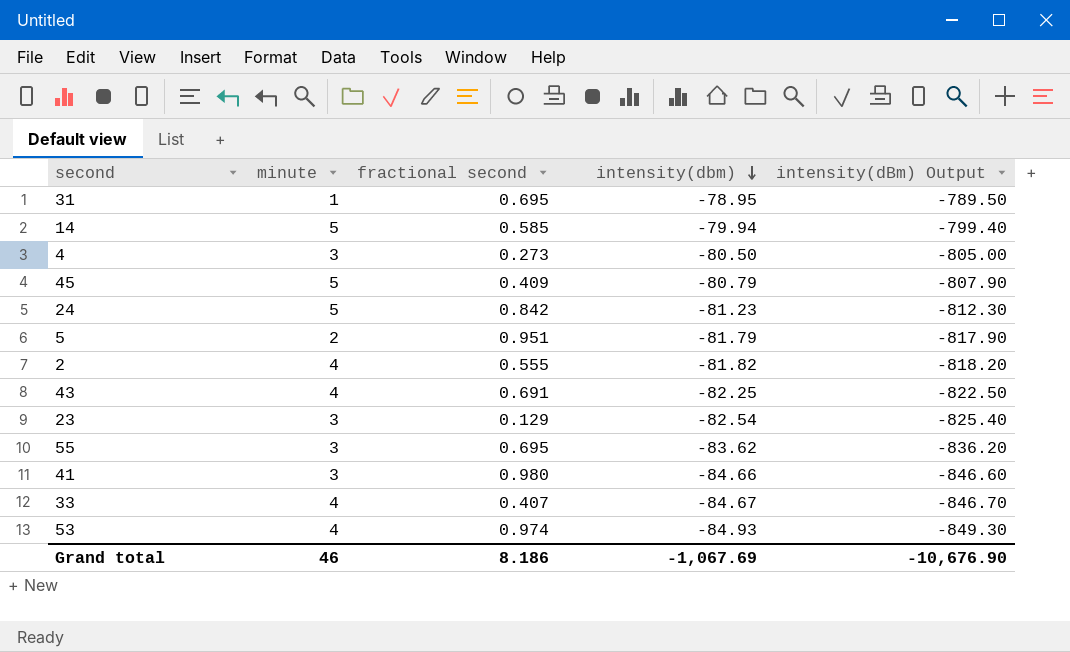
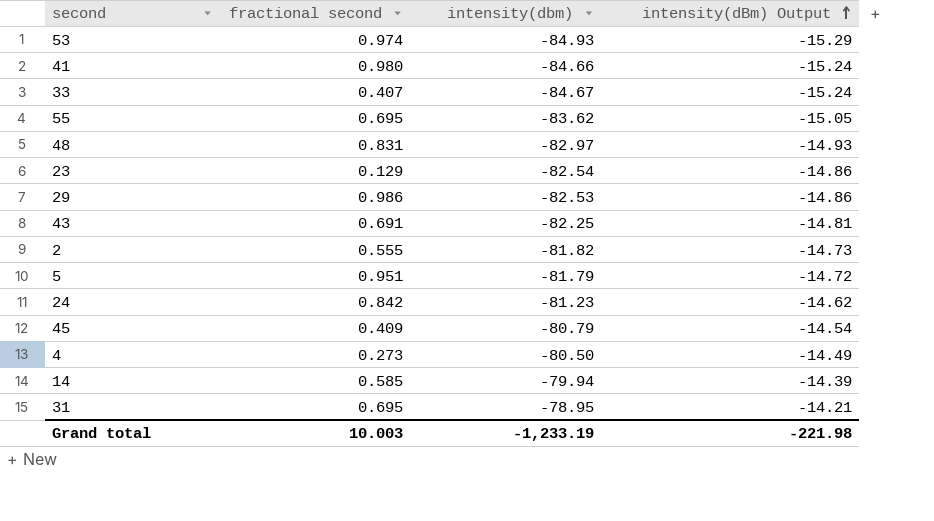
row order: intensity(dbm) descending -> intensity(dBm) Output ascending
column minute | position: 2 -> none
column intensity(dBm) Output | formula: [intensity(dbm)] * 10 -> [intensity(dbm)] * 0.18
row 48: none -> 0.831 | -82.97 | -14.93
row 29: none -> 0.986 | -82.53 | -14.86
Grand total | fractional second: 8.186 -> 10.003
Grand total | intensity(dbm): -1,067.69 -> -1,233.19
Grand total | intensity(dBm) Output: -10,676.90 -> -221.98

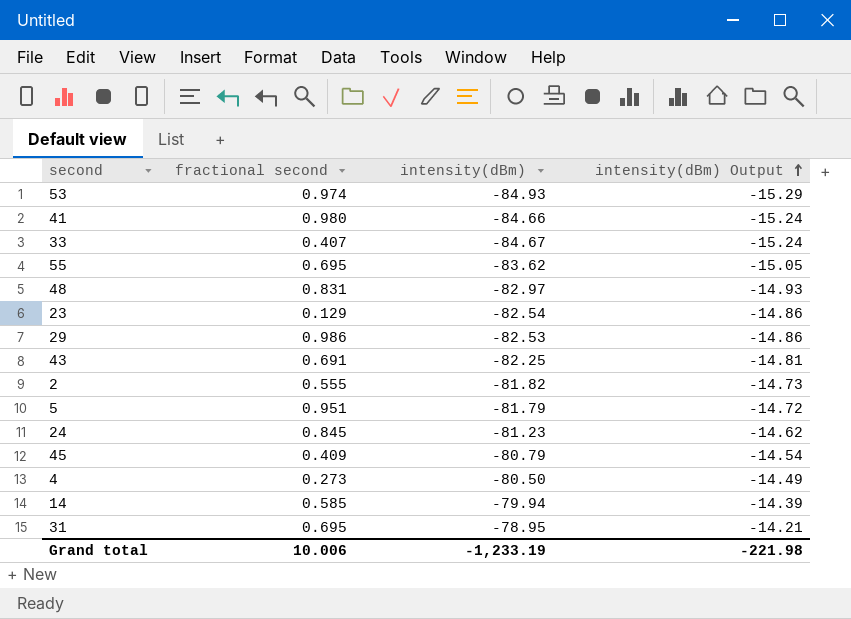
column name: intensity(dbm) -> intensity(dBm)
24 | fractional second: 0.842 -> 0.845
Grand total | fractional second: 10.003 -> 10.006

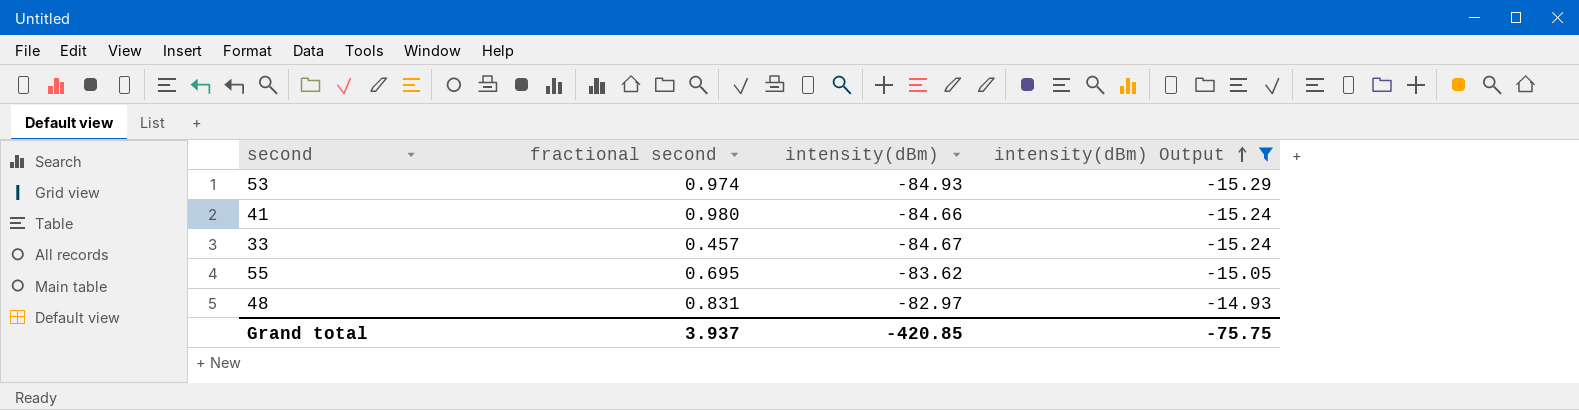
filter: none -> intensity(dBm) Output <= -14.93
33 | fractional second: 0.407 -> 0.457
Grand total | fractional second: 10.006 -> 3.937
Grand total | intensity(dBm): -1,233.19 -> -420.85
Grand total | intensity(dBm) Output: -221.98 -> -75.75

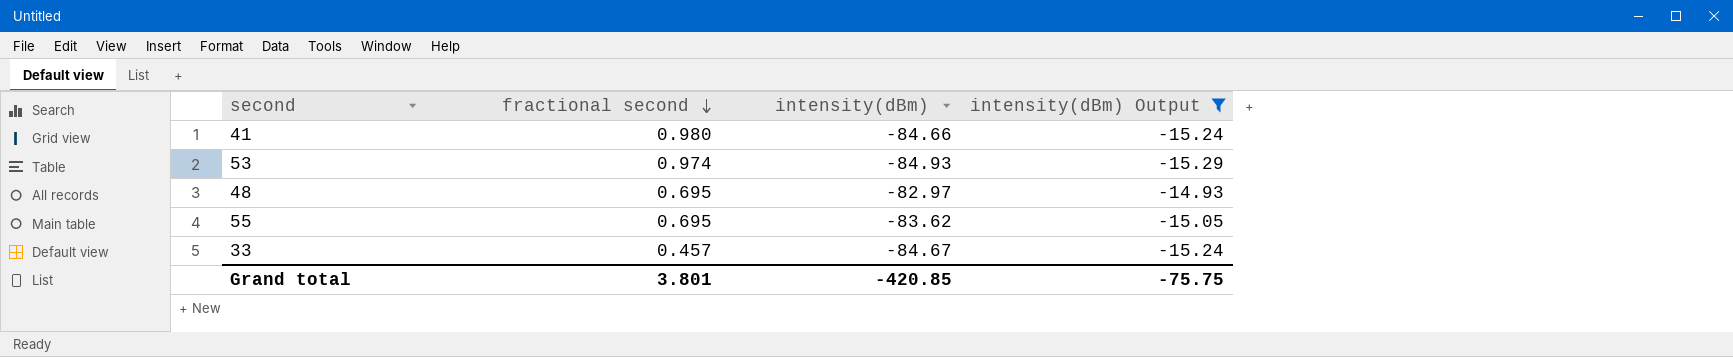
row order: intensity(dBm) Output ascending -> fractional second descending
48 | fractional second: 0.831 -> 0.695
Grand total | fractional second: 3.937 -> 3.801

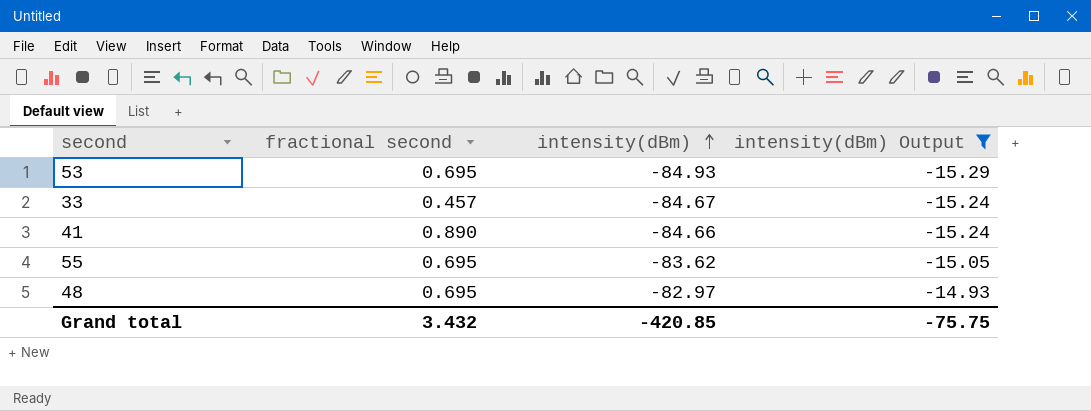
row order: fractional second descending -> intensity(dBm) ascending
53 | fractional second: 0.974 -> 0.695
41 | fractional second: 0.980 -> 0.890
Grand total | fractional second: 3.801 -> 3.432

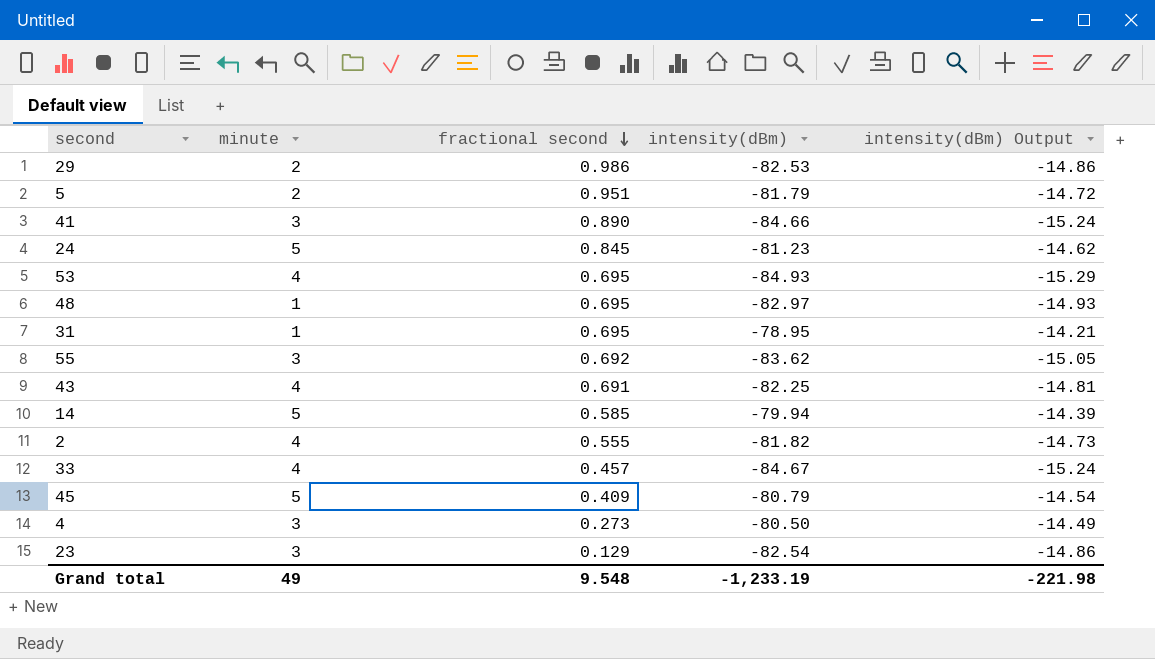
filter: intensity(dBm) Output <= -14.93 -> none
row order: intensity(dBm) ascending -> fractional second descending
column minute | position: none -> 2
55 | fractional second: 0.695 -> 0.692
Grand total | fractional second: 3.432 -> 9.548
Grand total | intensity(dBm): -420.85 -> -1,233.19
Grand total | intensity(dBm) Output: -75.75 -> -221.98

